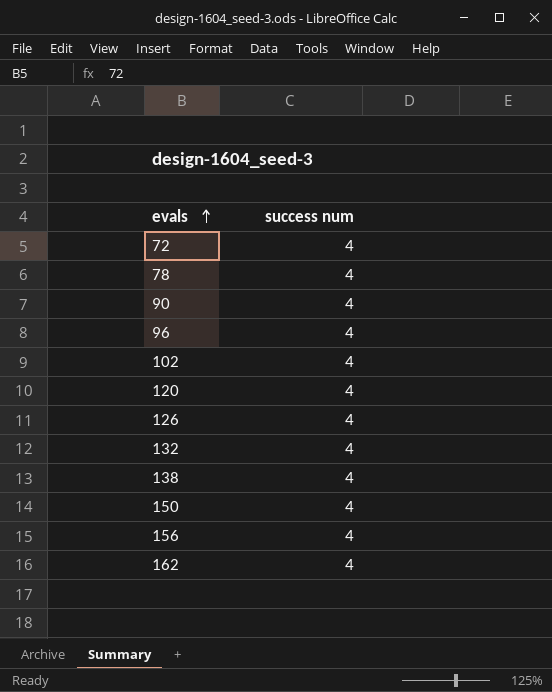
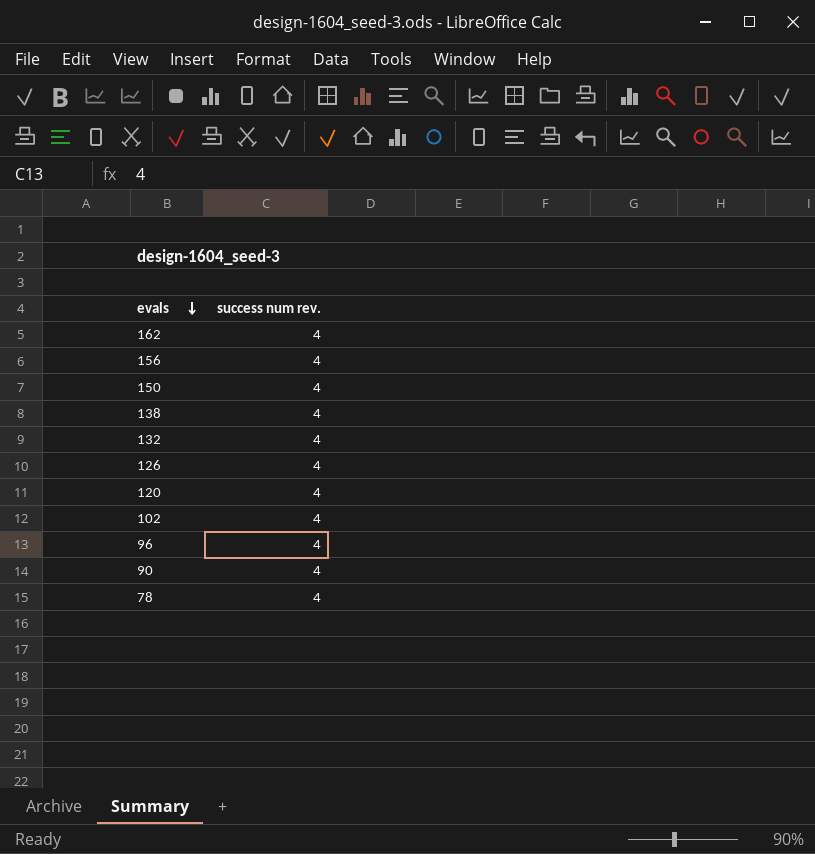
row order: evals ascending -> evals descending
column name: success num -> success num rev.
row 72: 4 -> none

